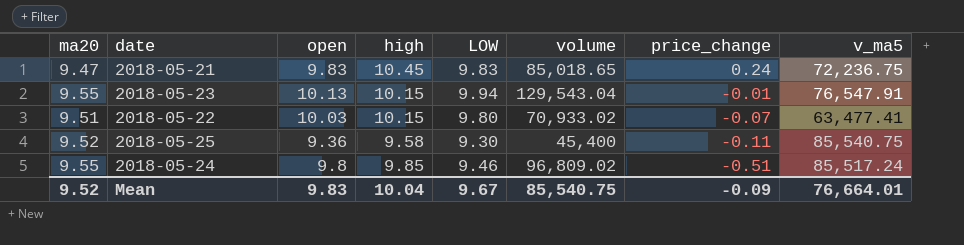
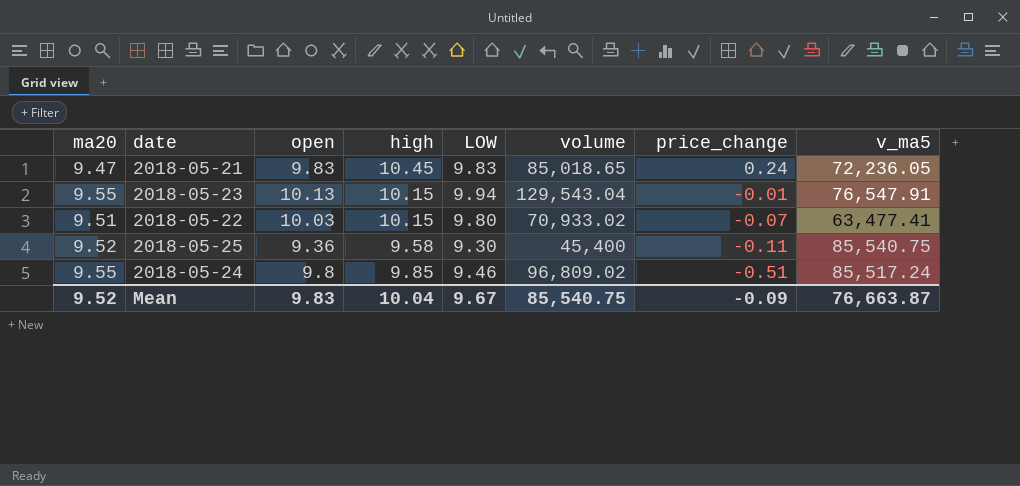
2018-05-21 | v_ma5: 72,236.75 -> 72,236.05
Mean | v_ma5: 76,664.01 -> 76,663.87

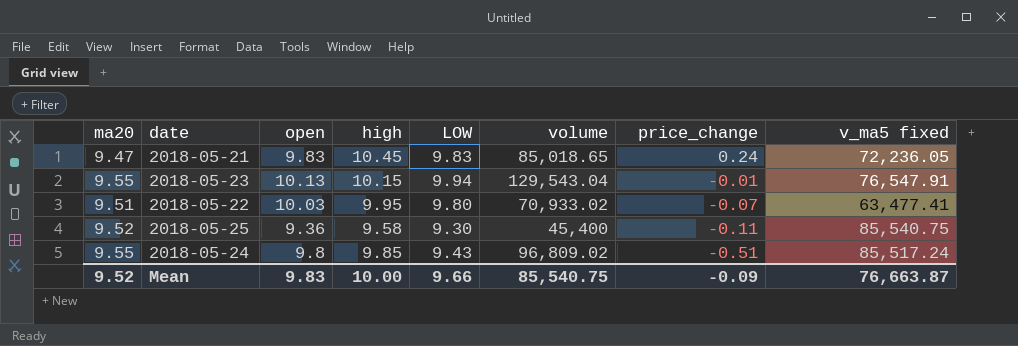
column name: v_ma5 -> v_ma5 fixed
2018-05-22 | high: 10.15 -> 9.95
2018-05-24 | LOW: 9.46 -> 9.43
Mean | high: 10.04 -> 10.00
Mean | LOW: 9.67 -> 9.66

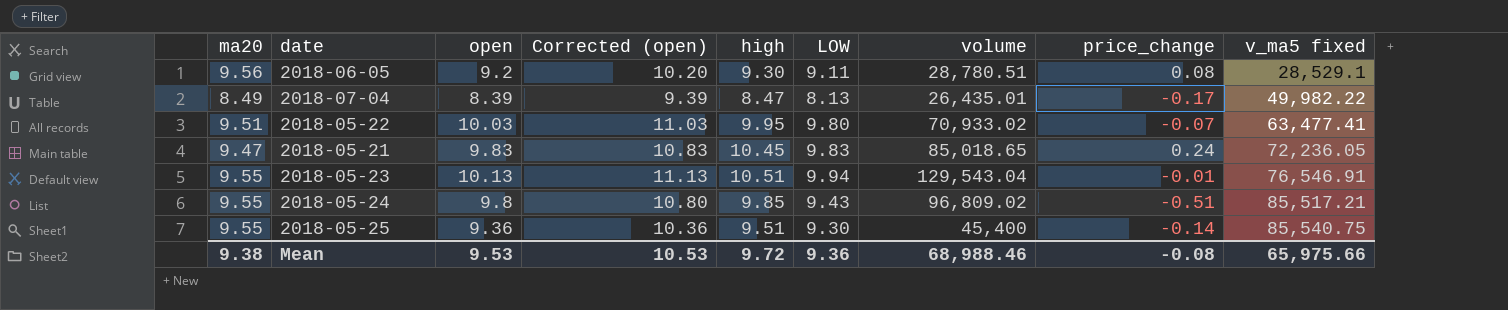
row order: price_change descending -> v_ma5 fixed ascending
column Corrected (open) | formula: none -> [open] + 1
row 2018-06-05: none -> 9.56 | 9.2 | 10.20 | 9.30 | 9.11 | 28,780.51 | 0.08 | 28,529.1
row 2018-07-04: none -> 8.49 | 8.39 | 9.39 | 8.47 | 8.13 | 26,435.01 | -0.17 | 49,982.22
2018-05-23 | high: 10.15 -> 10.51
2018-05-23 | v_ma5 fixed: 76,547.91 -> 76,546.91
2018-05-24 | v_ma5 fixed: 85,517.24 -> 85,517.21
2018-05-25 | ma20: 9.52 -> 9.55
2018-05-25 | high: 9.58 -> 9.51
2018-05-25 | price_change: -0.11 -> -0.14
Mean | ma20: 9.52 -> 9.38
Mean | open: 9.83 -> 9.53
Mean | high: 10.00 -> 9.72
Mean | LOW: 9.66 -> 9.36
Mean | volume: 85,540.75 -> 68,988.46
Mean | price_change: -0.09 -> -0.08
Mean | v_ma5 fixed: 76,663.87 -> 65,975.66

